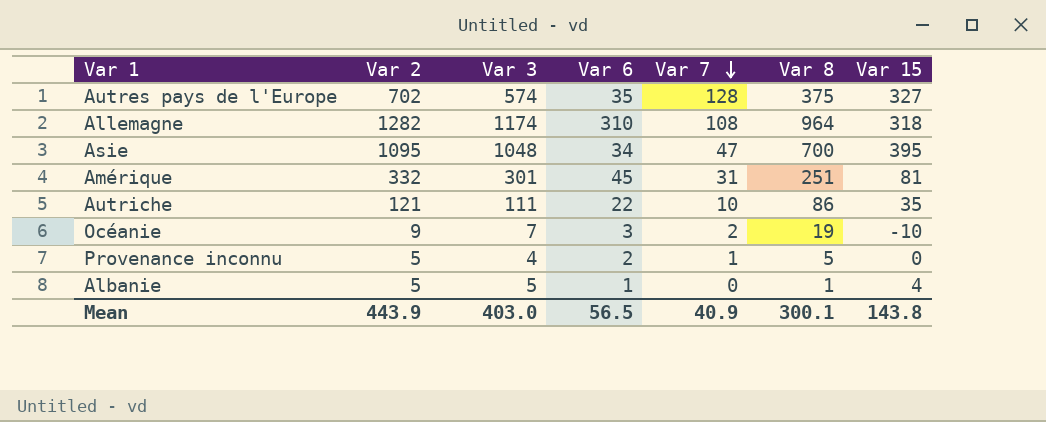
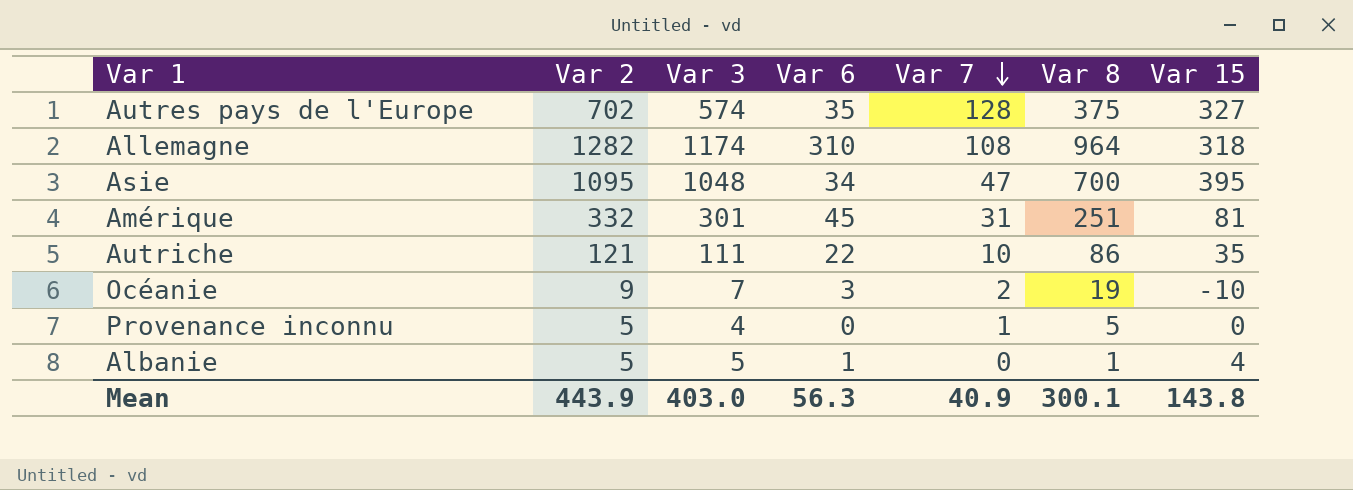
Provenance inconnu | Var 6: 2 -> 0
Mean | Var 6: 56.5 -> 56.3

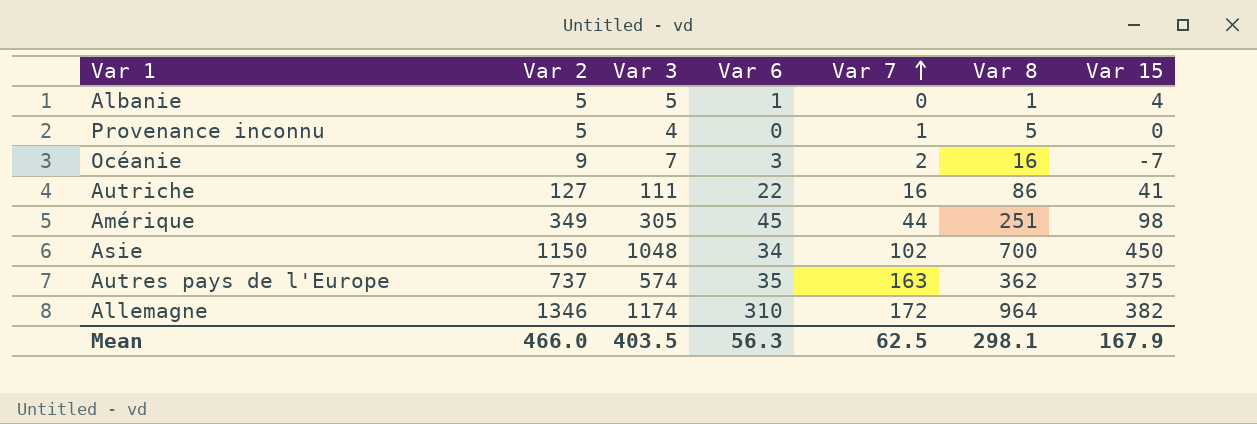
row order: Var 7 descending -> Var 7 ascending
Océanie | Var 8: 19 -> 16
Océanie | Var 15: -10 -> -7
Autriche | Var 2: 121 -> 127
Autriche | Var 7: 10 -> 16
Autriche | Var 15: 35 -> 41
Amérique | Var 2: 332 -> 349
Amérique | Var 3: 301 -> 305
Amérique | Var 7: 31 -> 44
Amérique | Var 15: 81 -> 98
Asie | Var 2: 1095 -> 1150
Asie | Var 7: 47 -> 102
Asie | Var 15: 395 -> 450
Autres pays de l'Europe | Var 2: 702 -> 737
Autres pays de l'Europe | Var 7: 128 -> 163
Autres pays de l'Europe | Var 8: 375 -> 362
Autres pays de l'Europe | Var 15: 327 -> 375
Allemagne | Var 2: 1282 -> 1346
Allemagne | Var 7: 108 -> 172
Allemagne | Var 15: 318 -> 382
Mean | Var 2: 443.9 -> 466.0
Mean | Var 3: 403.0 -> 403.5
Mean | Var 7: 40.9 -> 62.5
Mean | Var 8: 300.1 -> 298.1
Mean | Var 15: 143.8 -> 167.9

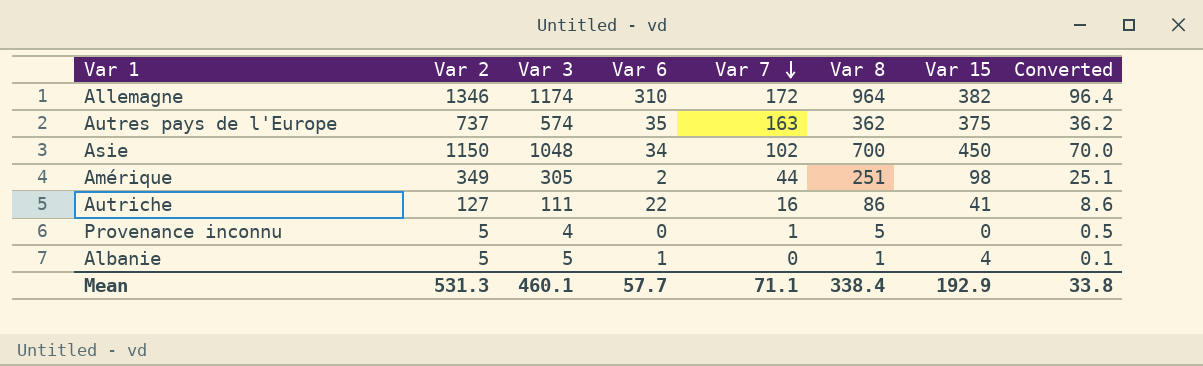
row order: Var 7 ascending -> Var 7 descending
column Converted | formula: none -> [Var 8] * 0.1
row Océanie: 9 | 7 | 3 | 2 | 16 | -7 -> none
Amérique | Var 6: 45 -> 2
Mean | Var 2: 466.0 -> 531.3
Mean | Var 3: 403.5 -> 460.1
Mean | Var 6: 56.3 -> 57.7
Mean | Var 7: 62.5 -> 71.1
Mean | Var 8: 298.1 -> 338.4
Mean | Var 15: 167.9 -> 192.9

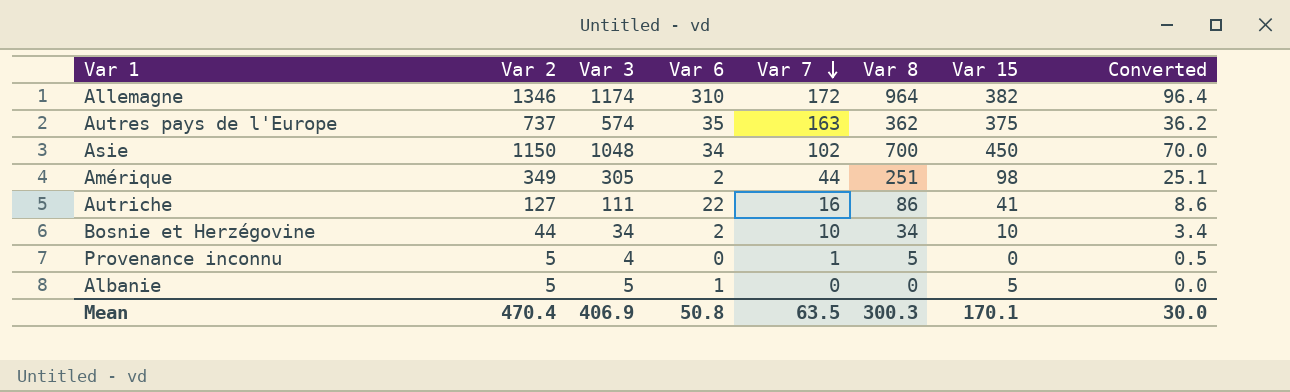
row Bosnie et Herzégovine: none -> 44 | 34 | 2 | 10 | 34 | 10 | 3.4
Albanie | Var 8: 1 -> 0
Albanie | Var 15: 4 -> 5
Albanie | Converted: 0.1 -> 0.0
Mean | Var 2: 531.3 -> 470.4
Mean | Var 3: 460.1 -> 406.9
Mean | Var 6: 57.7 -> 50.8
Mean | Var 7: 71.1 -> 63.5
Mean | Var 8: 338.4 -> 300.3
Mean | Var 15: 192.9 -> 170.1
Mean | Converted: 33.8 -> 30.0

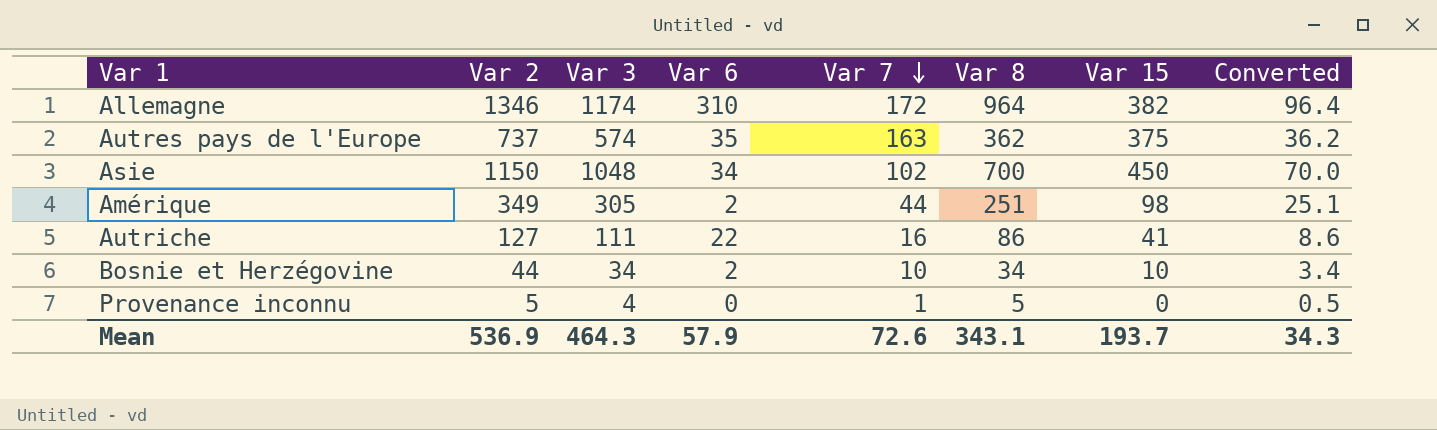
row Albanie: 5 | 5 | 1 | 0 | 0 | 5 | 0.0 -> none
Mean | Var 2: 470.4 -> 536.9
Mean | Var 3: 406.9 -> 464.3
Mean | Var 6: 50.8 -> 57.9
Mean | Var 7: 63.5 -> 72.6
Mean | Var 8: 300.3 -> 343.1
Mean | Var 15: 170.1 -> 193.7
Mean | Converted: 30.0 -> 34.3

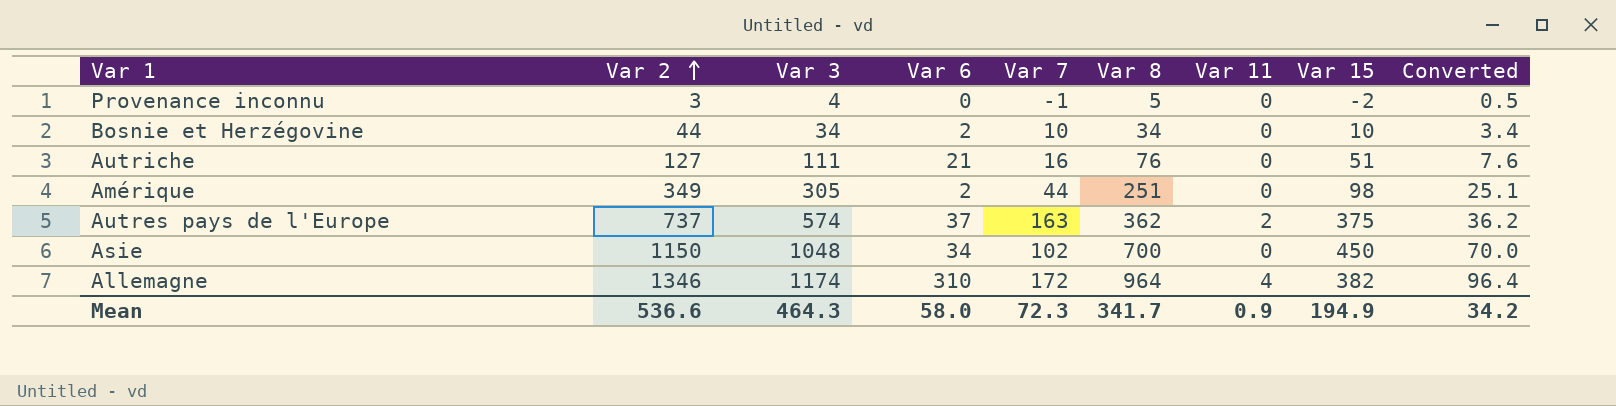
row order: Var 7 descending -> Var 2 ascending
column Var 11 | position: none -> 7
Provenance inconnu | Var 2: 5 -> 3
Provenance inconnu | Var 7: 1 -> -1
Provenance inconnu | Var 15: 0 -> -2
Autriche | Var 6: 22 -> 21
Autriche | Var 8: 86 -> 76
Autriche | Var 15: 41 -> 51
Autriche | Converted: 8.6 -> 7.6
Autres pays de l'Europe | Var 6: 35 -> 37
Mean | Var 2: 536.9 -> 536.6
Mean | Var 6: 57.9 -> 58.0
Mean | Var 7: 72.6 -> 72.3
Mean | Var 8: 343.1 -> 341.7
Mean | Var 15: 193.7 -> 194.9
Mean | Converted: 34.3 -> 34.2

